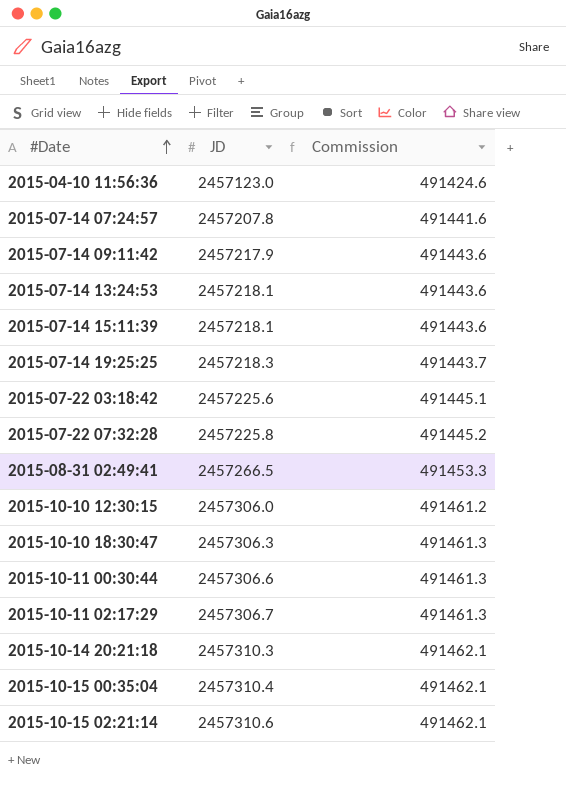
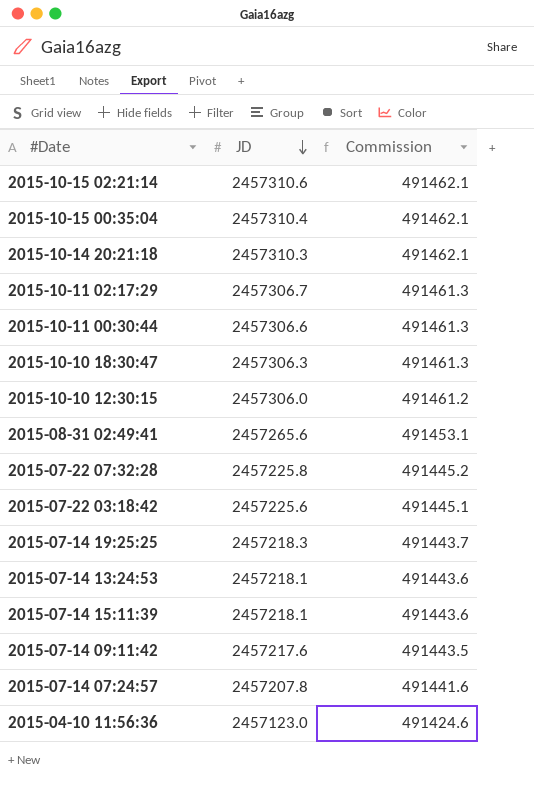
row order: #Date ascending -> JD descending
2015-08-31 02:49:41 | JD: 2457266.5 -> 2457265.6
2015-08-31 02:49:41 | Commission: 491453.3 -> 491453.1
2015-07-14 09:11:42 | JD: 2457217.9 -> 2457217.6
2015-07-14 09:11:42 | Commission: 491443.6 -> 491443.5

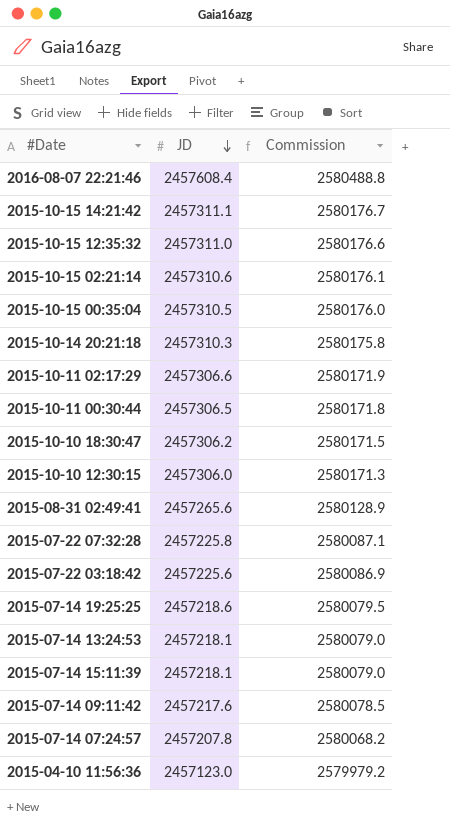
column Commission | formula: [JD] * 0.2 -> [JD] * 1.05
row 2016-08-07 22:21:46: none -> 2457608.4 | 2580488.8
row 2015-10-15 14:21:42: none -> 2457311.1 | 2580176.7
row 2015-10-15 12:35:32: none -> 2457311.0 | 2580176.6
2015-10-15 00:35:04 | JD: 2457310.4 -> 2457310.5
2015-10-11 02:17:29 | JD: 2457306.7 -> 2457306.6
2015-10-11 00:30:44 | JD: 2457306.6 -> 2457306.5
2015-10-10 18:30:47 | JD: 2457306.3 -> 2457306.2
2015-07-14 19:25:25 | JD: 2457218.3 -> 2457218.6

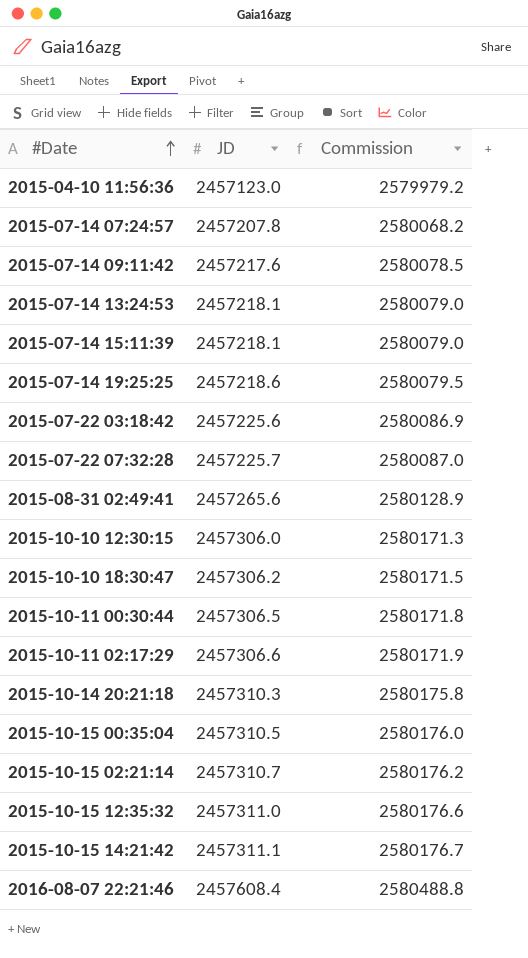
row order: JD descending -> #Date ascending
2015-07-22 07:32:28 | JD: 2457225.8 -> 2457225.7
2015-07-22 07:32:28 | Commission: 2580087.1 -> 2580087.0
2015-10-15 02:21:14 | JD: 2457310.6 -> 2457310.7
2015-10-15 02:21:14 | Commission: 2580176.1 -> 2580176.2

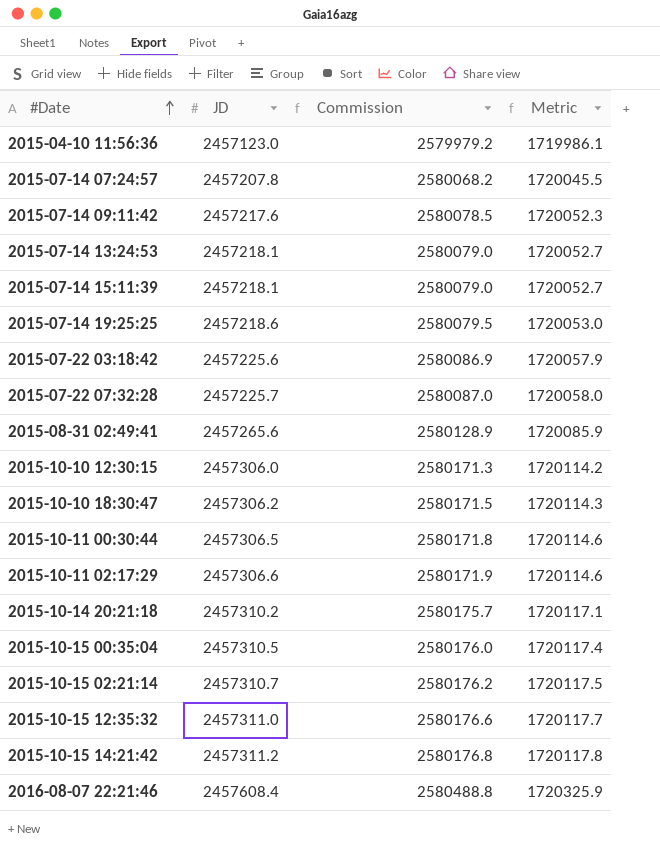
column Metric | formula: none -> [JD] * 0.7
2015-10-14 20:21:18 | JD: 2457310.3 -> 2457310.2
2015-10-14 20:21:18 | Commission: 2580175.8 -> 2580175.7
2015-10-15 14:21:42 | JD: 2457311.1 -> 2457311.2
2015-10-15 14:21:42 | Commission: 2580176.7 -> 2580176.8

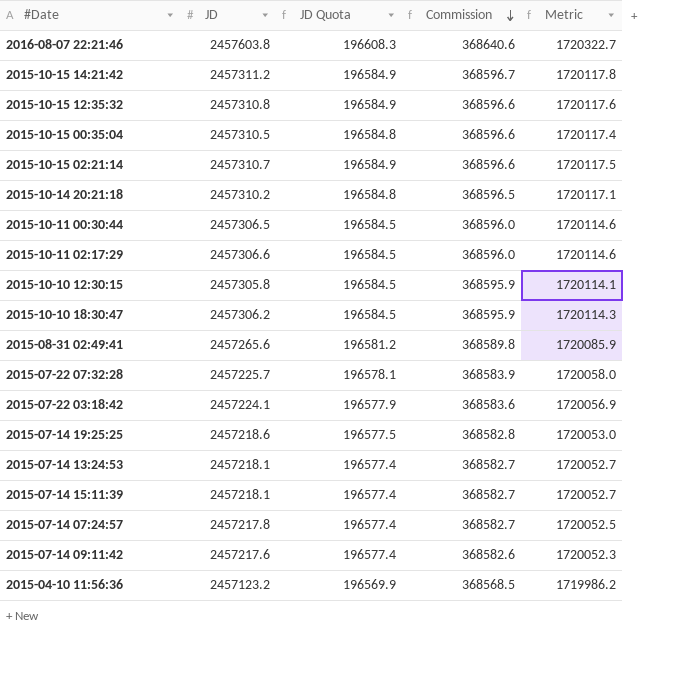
row order: #Date ascending -> Commission descending
column JD Quota | formula: none -> [JD] * 0.08
column Commission | formula: [JD] * 1.05 -> [JD] * 0.15
2016-08-07 22:21:46 | JD: 2457608.4 -> 2457603.8
2016-08-07 22:21:46 | Metric: 1720325.9 -> 1720322.7
2015-10-15 12:35:32 | JD: 2457311.0 -> 2457310.8
2015-10-15 12:35:32 | Metric: 1720117.7 -> 1720117.6
2015-10-10 12:30:15 | JD: 2457306.0 -> 2457305.8
2015-10-10 12:30:15 | Metric: 1720114.2 -> 1720114.1
2015-07-22 03:18:42 | JD: 2457225.6 -> 2457224.1
2015-07-22 03:18:42 | Metric: 1720057.9 -> 1720056.9
2015-07-14 07:24:57 | JD: 2457207.8 -> 2457217.8
2015-07-14 07:24:57 | Metric: 1720045.5 -> 1720052.5
2015-04-10 11:56:36 | JD: 2457123.0 -> 2457123.2
2015-04-10 11:56:36 | Metric: 1719986.1 -> 1719986.2

